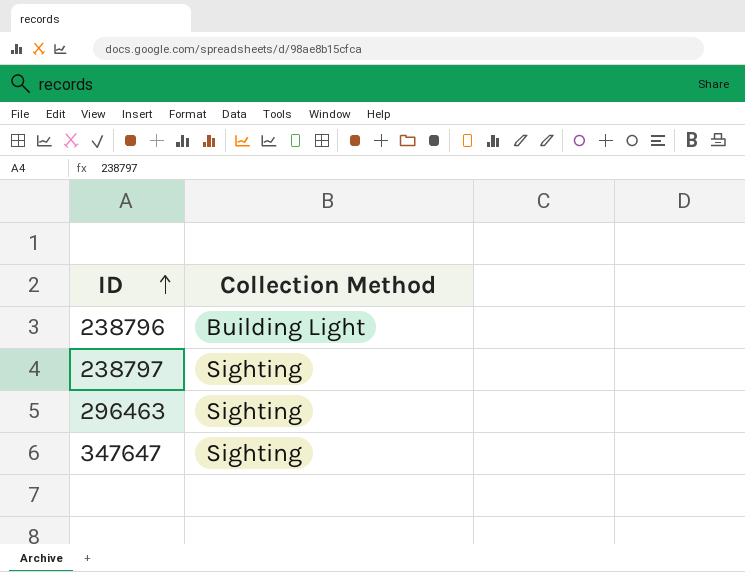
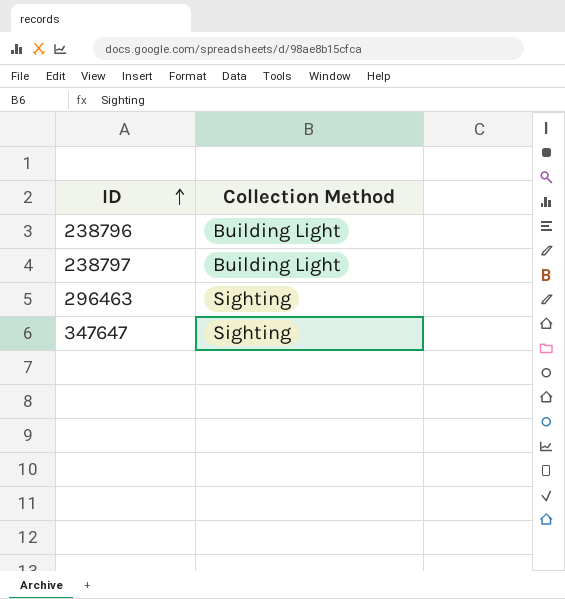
238797 | Collection Method: Sighting -> Building Light

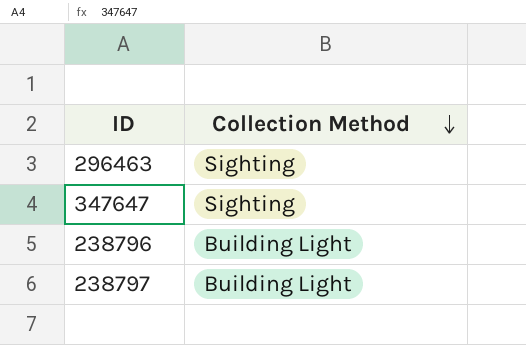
row order: ID ascending -> Collection Method descending

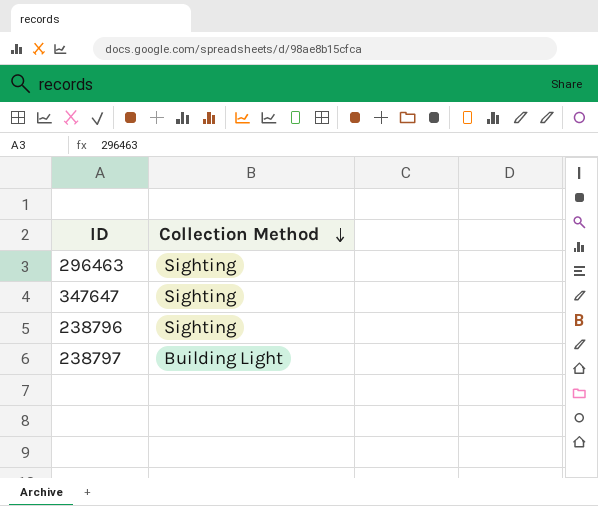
238796 | Collection Method: Building Light -> Sighting

